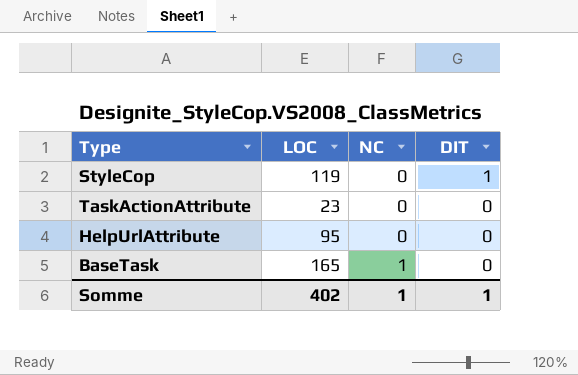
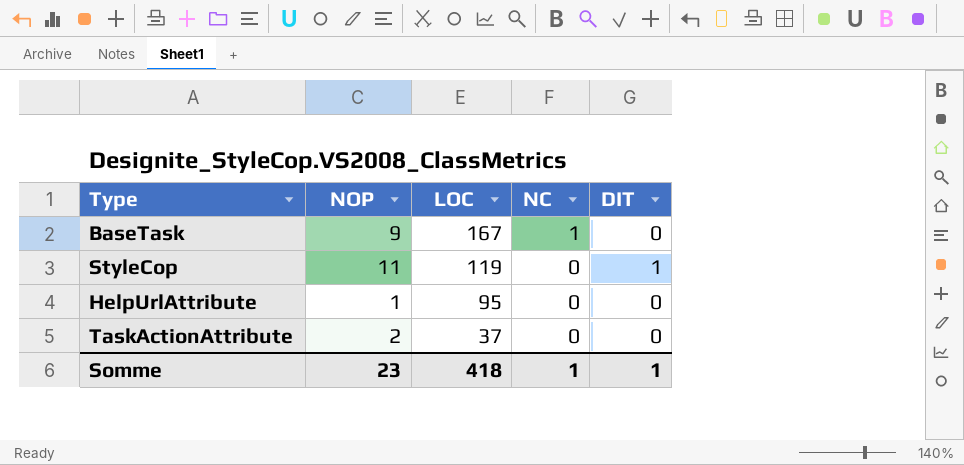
row order: NC ascending -> LOC descending
column NOP | position: none -> 2
BaseTask | LOC: 165 -> 167
TaskActionAttribute | LOC: 23 -> 37
Somme | LOC: 402 -> 418

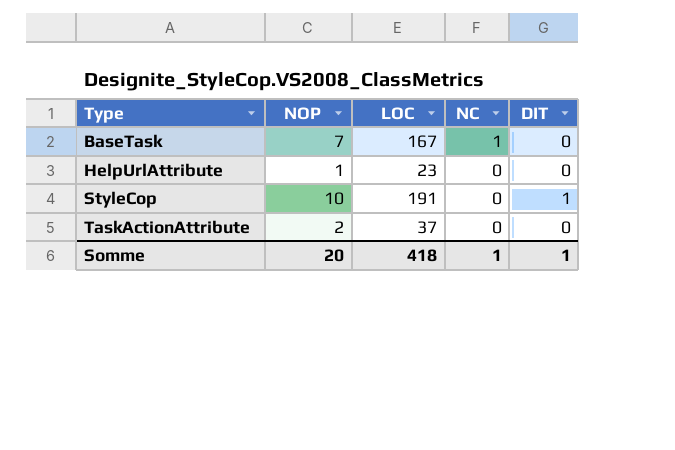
row order: LOC descending -> Type ascending
BaseTask | NOP: 9 -> 7
HelpUrlAttribute | LOC: 95 -> 23
StyleCop | NOP: 11 -> 10
StyleCop | LOC: 119 -> 191
Somme | NOP: 23 -> 20

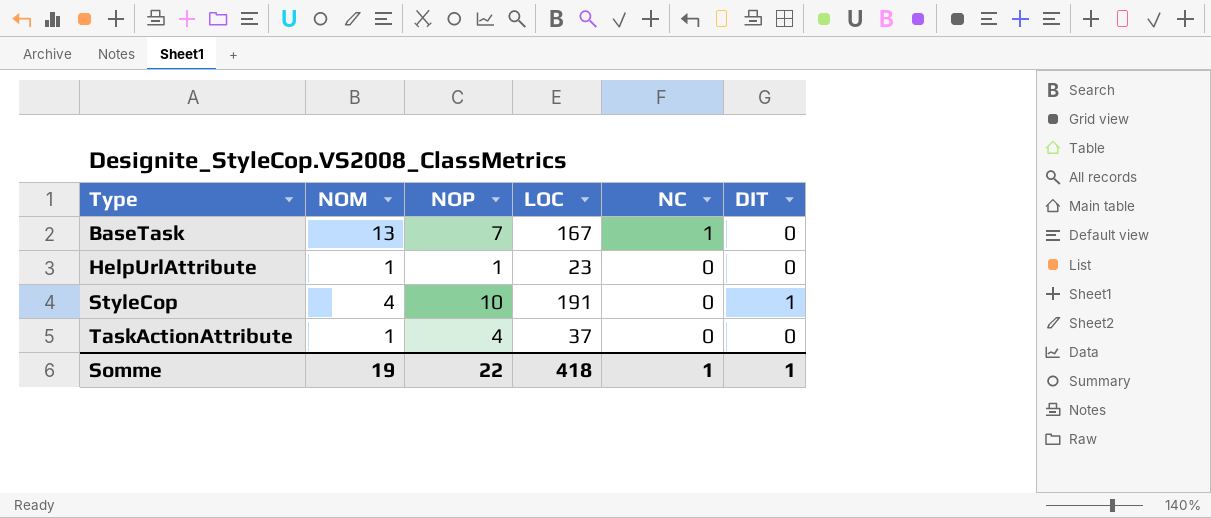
column NOM | position: none -> 2
TaskActionAttribute | NOP: 2 -> 4
Somme | NOP: 20 -> 22

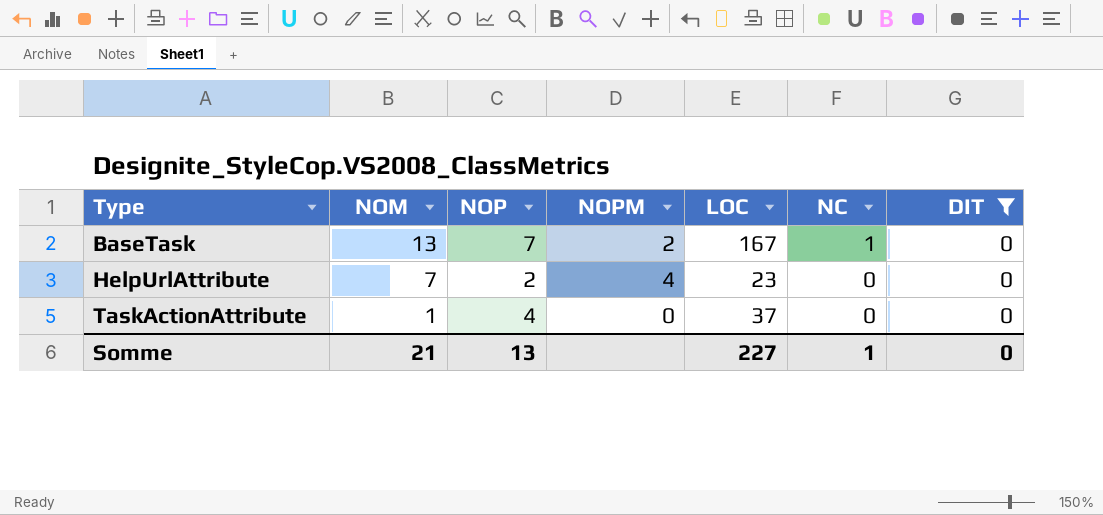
filter: none -> DIT = 0
column NOPM | formula: none -> [NOM] / [NOP]
HelpUrlAttribute | NOM: 1 -> 7
HelpUrlAttribute | NOP: 1 -> 2
Somme | NOM: 19 -> 21
Somme | NOP: 22 -> 13
Somme | LOC: 418 -> 227
Somme | DIT: 1 -> 0

